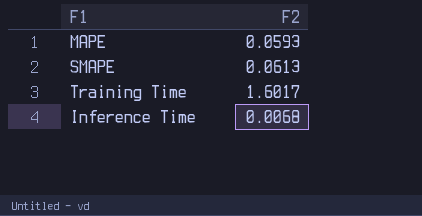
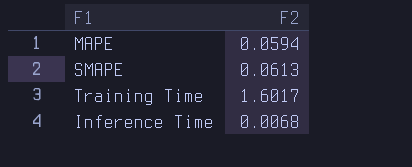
MAPE | F2: 0.0593 -> 0.0594

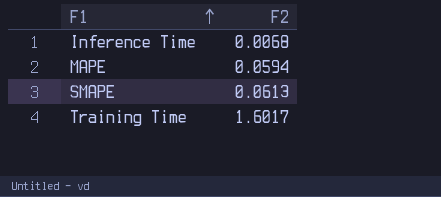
row order: none -> F1 ascending

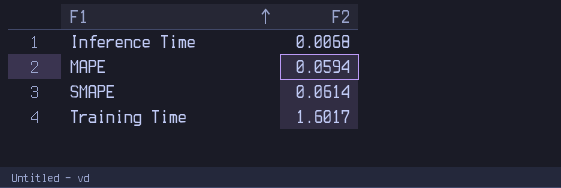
SMAPE | F2: 0.0613 -> 0.0614

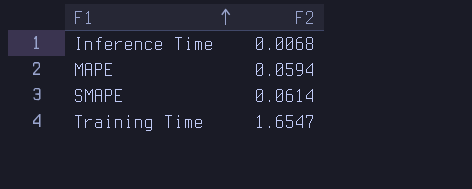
Training Time | F2: 1.6017 -> 1.6547

